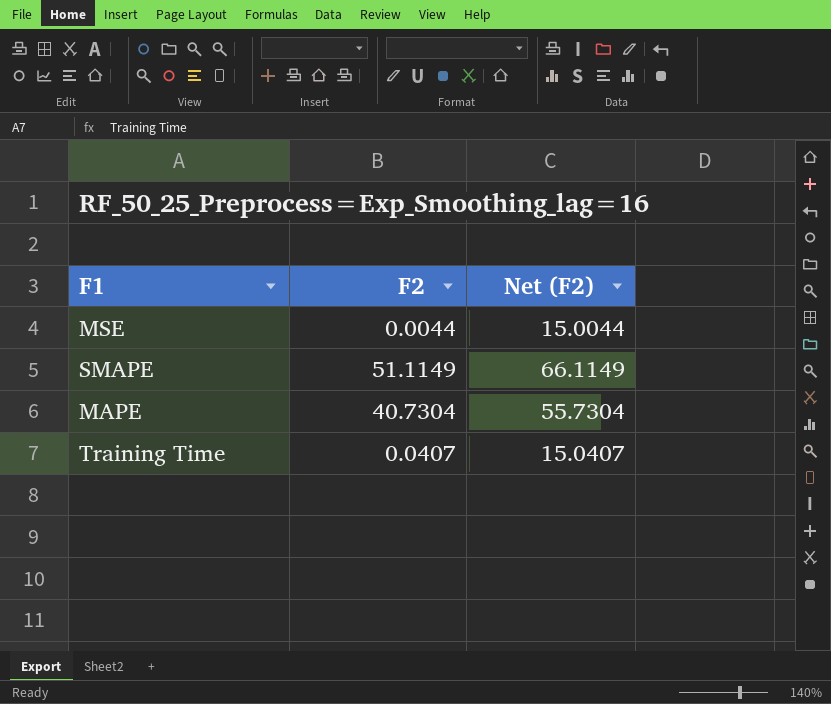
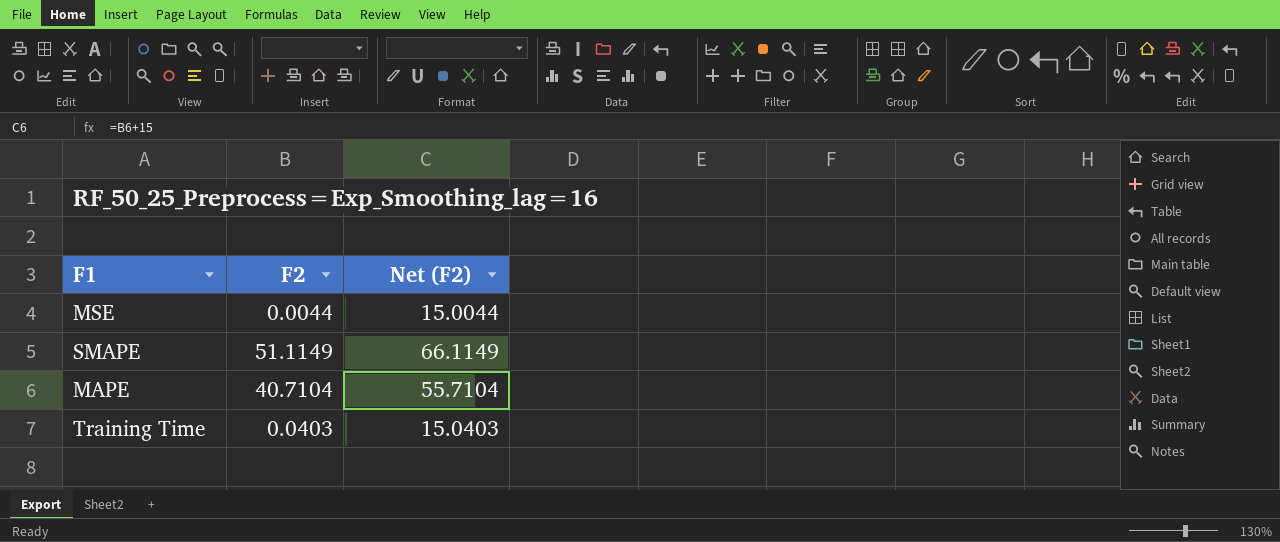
MAPE | F2: 40.7304 -> 40.7104
MAPE | Net (F2): 55.7304 -> 55.7104
Training Time | F2: 0.0407 -> 0.0403
Training Time | Net (F2): 15.0407 -> 15.0403

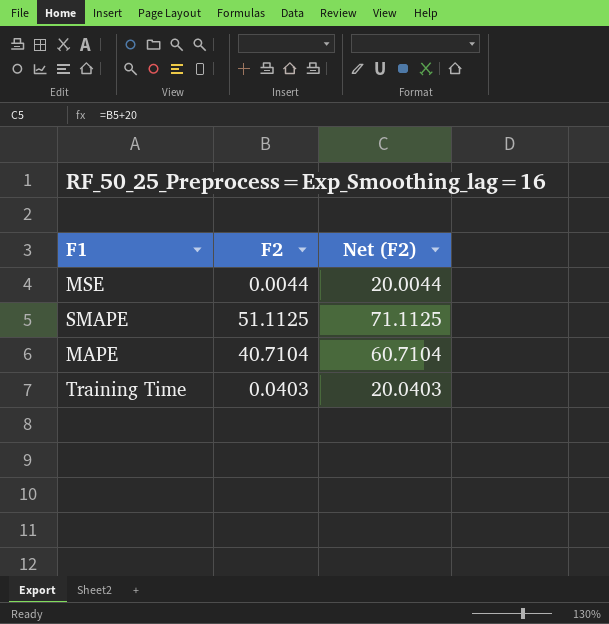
column Net (F2) | formula: [F2] + 15 -> [F2] + 20
SMAPE | F2: 51.1149 -> 51.1125

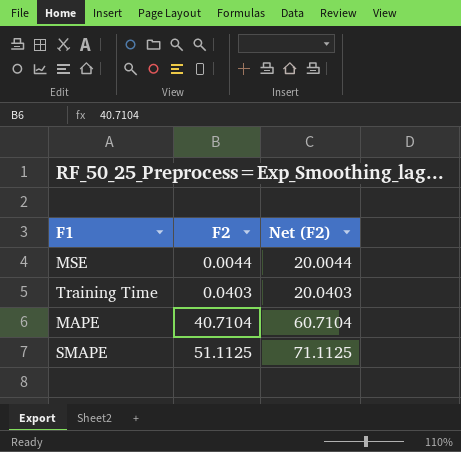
row order: none -> F2 ascending

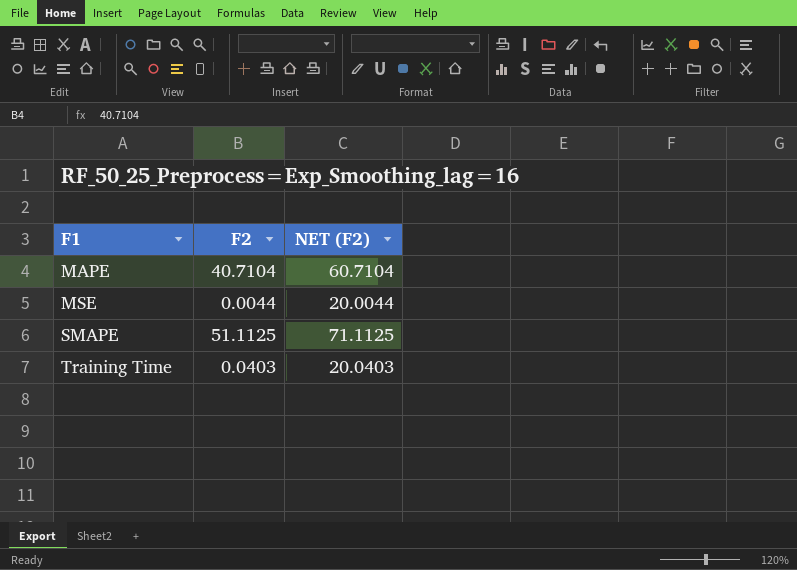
row order: F2 ascending -> F1 ascending
column name: Net (F2) -> NET (F2)

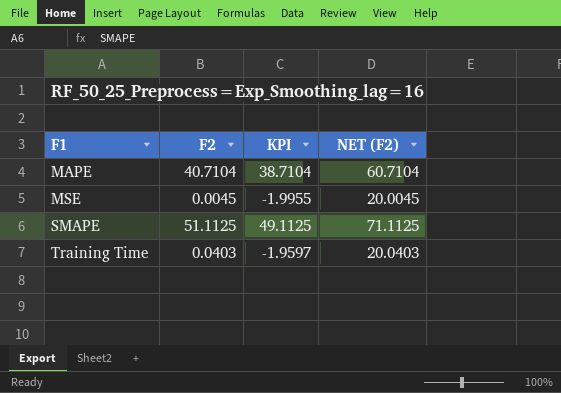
column KPI | formula: none -> [F2] - 2
MSE | F2: 0.0044 -> 0.0045
MSE | NET (F2): 20.0044 -> 20.0045

